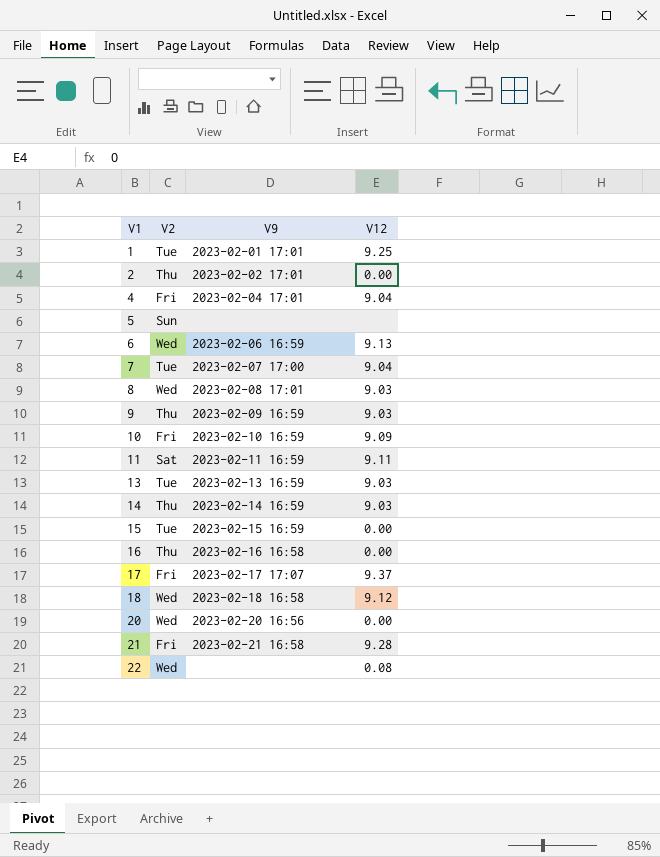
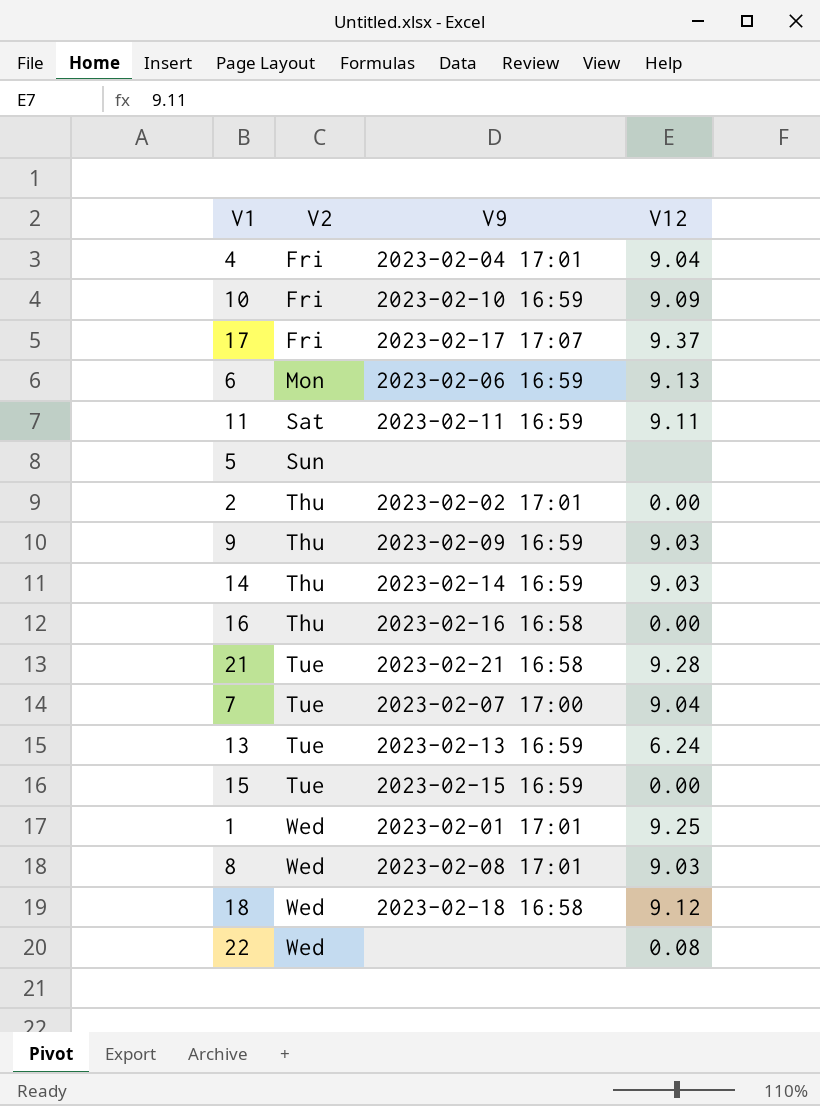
row order: V1 ascending -> V2 ascending
row 20: Wed | 2023-02-20 16:56 | 0.00 -> none
6 | V2: Wed -> Mon
21 | V2: Fri -> Tue
13 | V12: 9.03 -> 6.24
1 | V2: Tue -> Wed

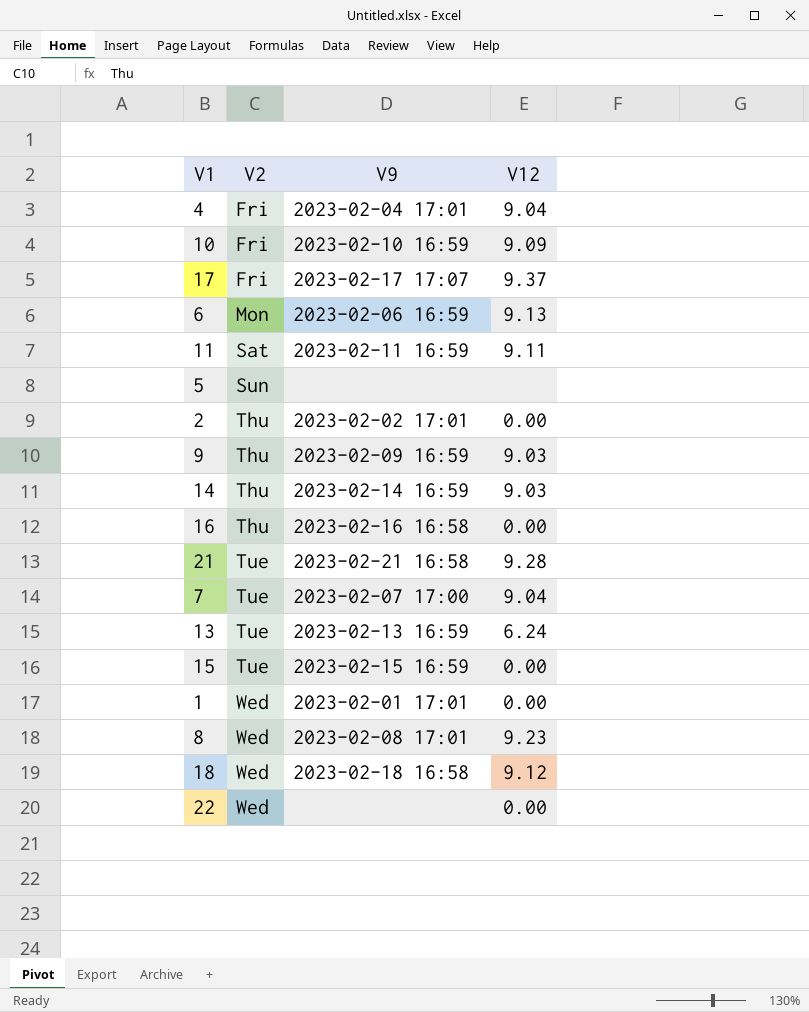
1 | V12: 9.25 -> 0.00
8 | V12: 9.03 -> 9.23
22 | V12: 0.08 -> 0.00

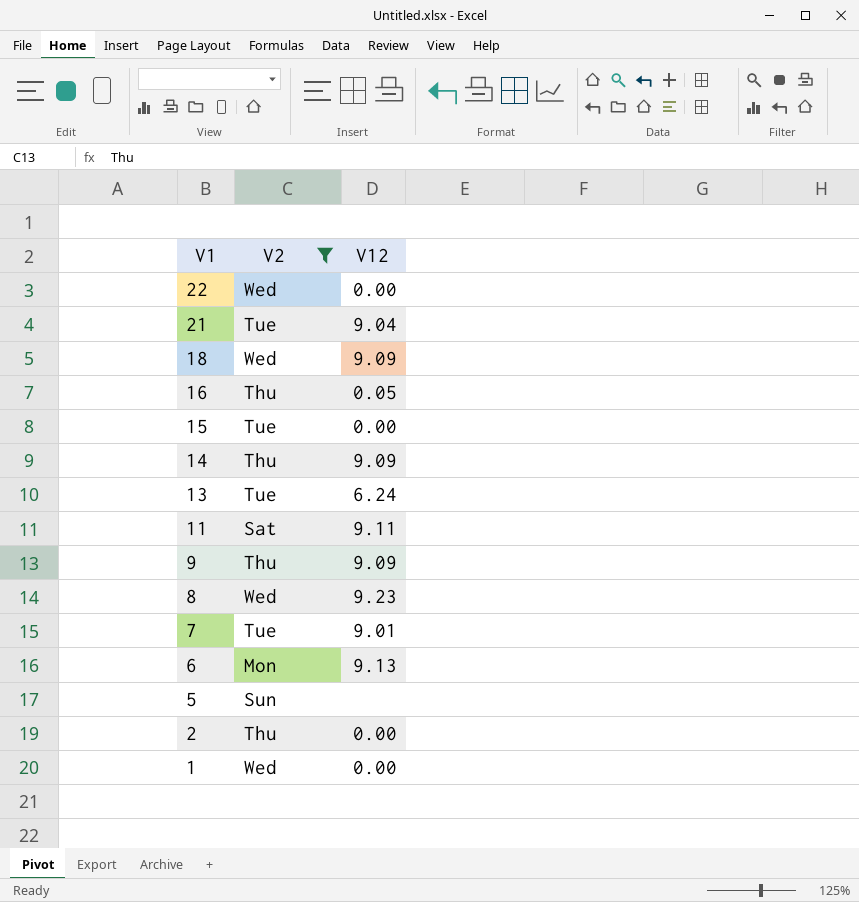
filter: none -> V2 != Fri
row order: V2 ascending -> V1 descending
column V9 | position: 3 -> none
21 | V12: 9.28 -> 9.04
18 | V12: 9.12 -> 9.09
16 | V12: 0.00 -> 0.05
14 | V12: 9.03 -> 9.09
9 | V12: 9.03 -> 9.09
7 | V12: 9.04 -> 9.01

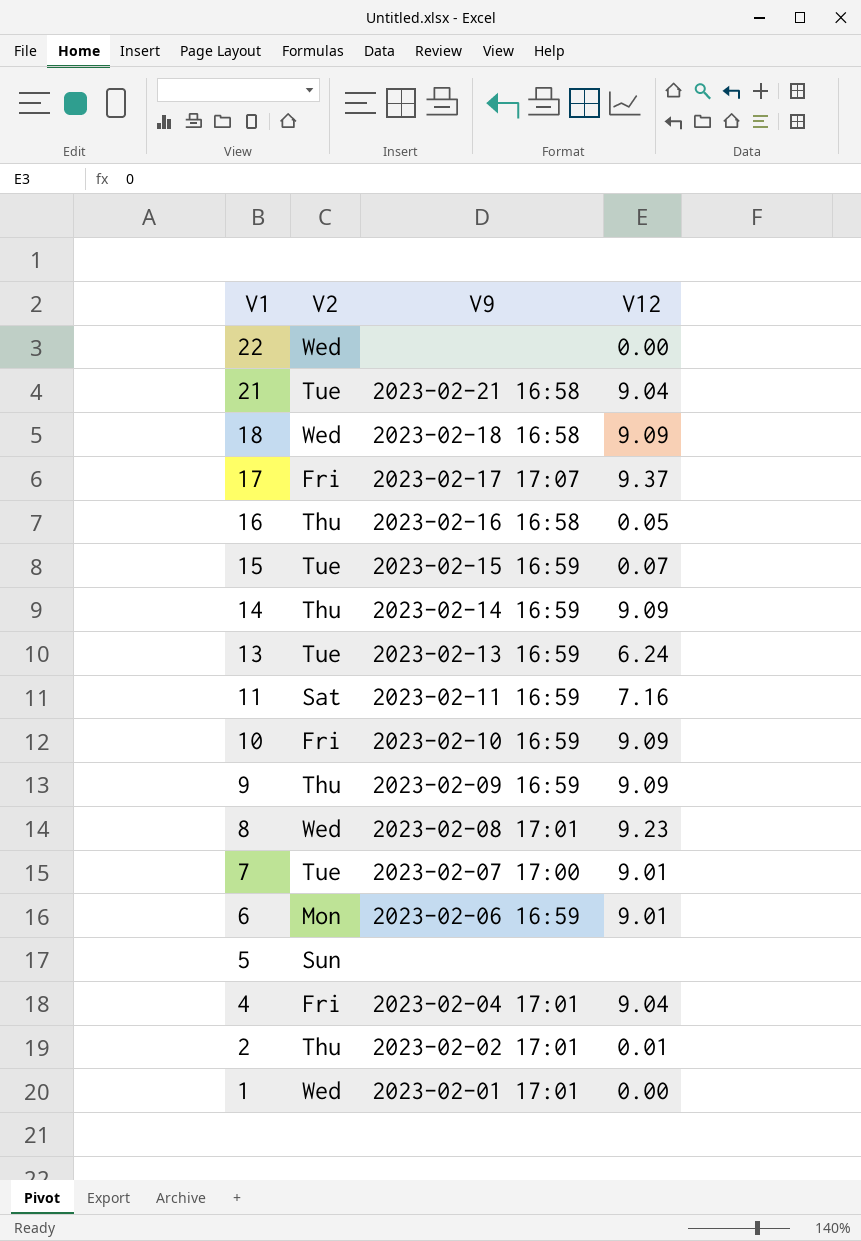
filter: V2 != Fri -> none
column V9 | position: none -> 3
15 | V12: 0.00 -> 0.07
11 | V12: 9.11 -> 7.16
6 | V12: 9.13 -> 9.01
2 | V12: 0.00 -> 0.01

